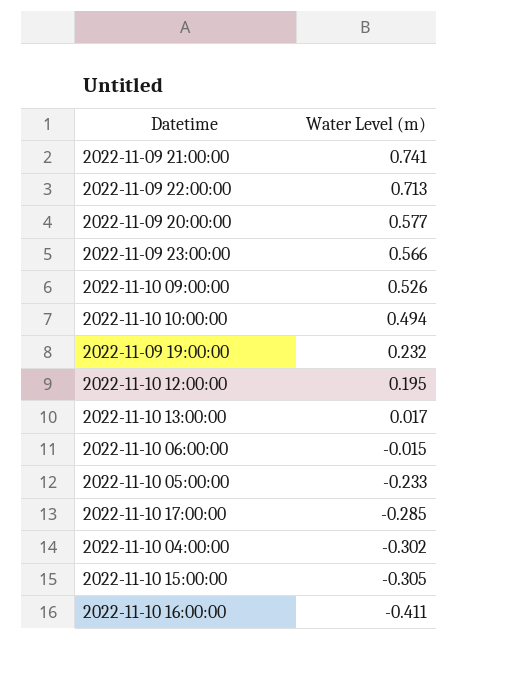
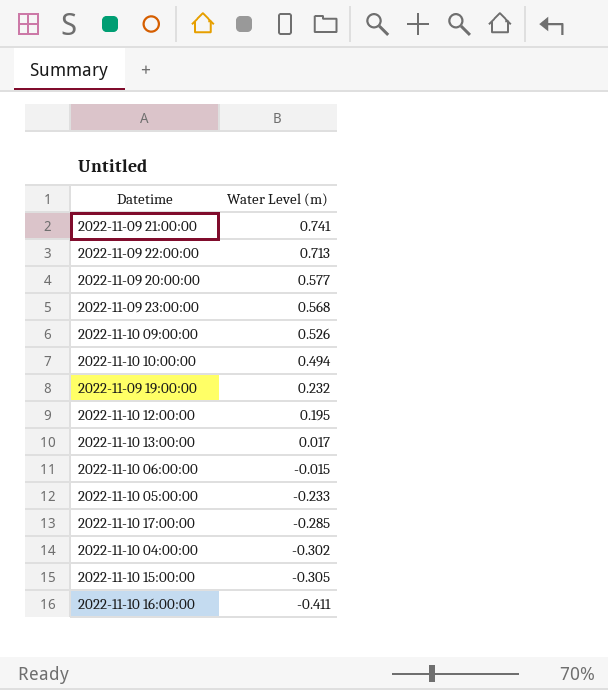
2022-11-09 23:00:00 | Water Level (m): 0.566 -> 0.568

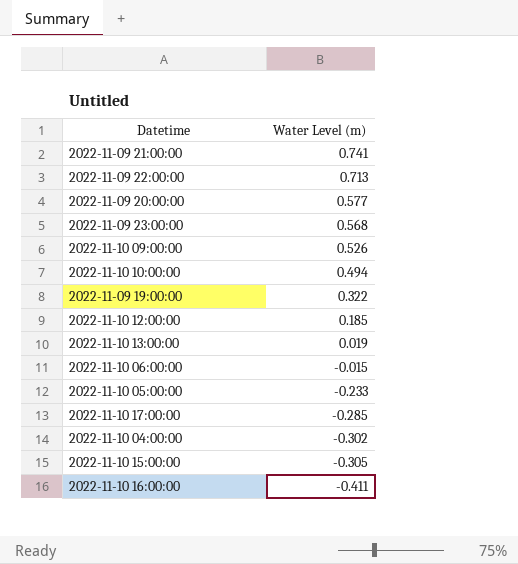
2022-11-09 19:00:00 | Water Level (m): 0.232 -> 0.322
2022-11-10 12:00:00 | Water Level (m): 0.195 -> 0.185
2022-11-10 13:00:00 | Water Level (m): 0.017 -> 0.019

